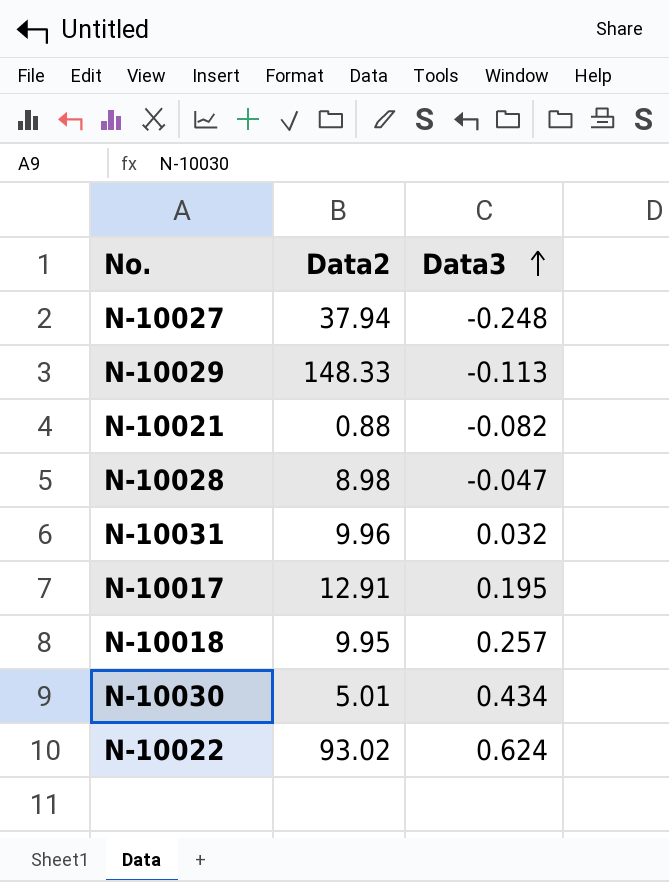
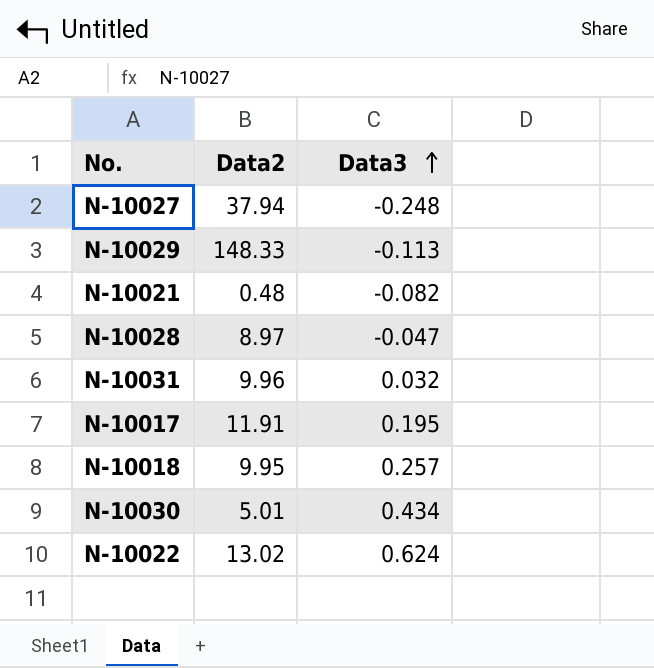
N-10021 | Data2: 0.88 -> 0.48
N-10028 | Data2: 8.98 -> 8.97
N-10017 | Data2: 12.91 -> 11.91
N-10022 | Data2: 93.02 -> 13.02

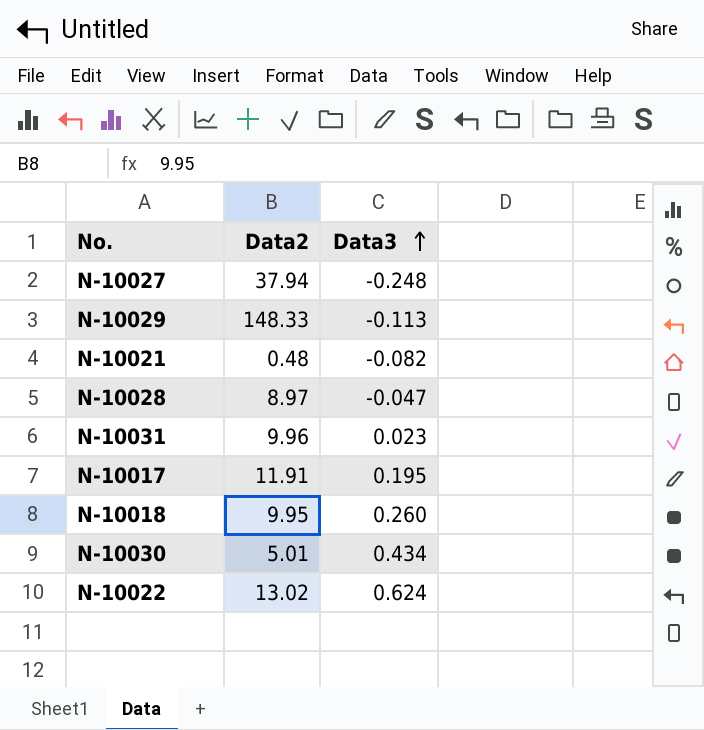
N-10031 | Data3: 0.032 -> 0.023
N-10018 | Data3: 0.257 -> 0.260

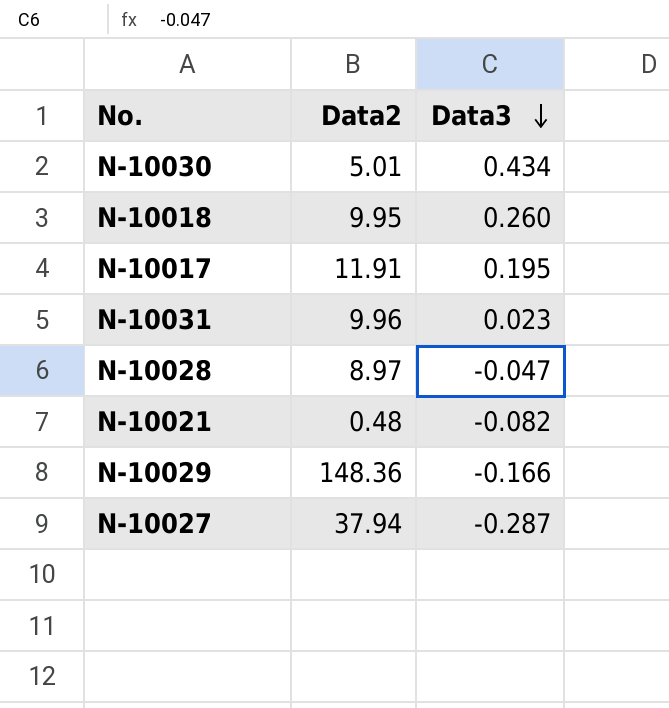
row order: Data3 ascending -> Data3 descending
row N-10022: 13.02 | 0.624 -> none
N-10029 | Data2: 148.33 -> 148.36
N-10029 | Data3: -0.113 -> -0.166
N-10027 | Data3: -0.248 -> -0.287

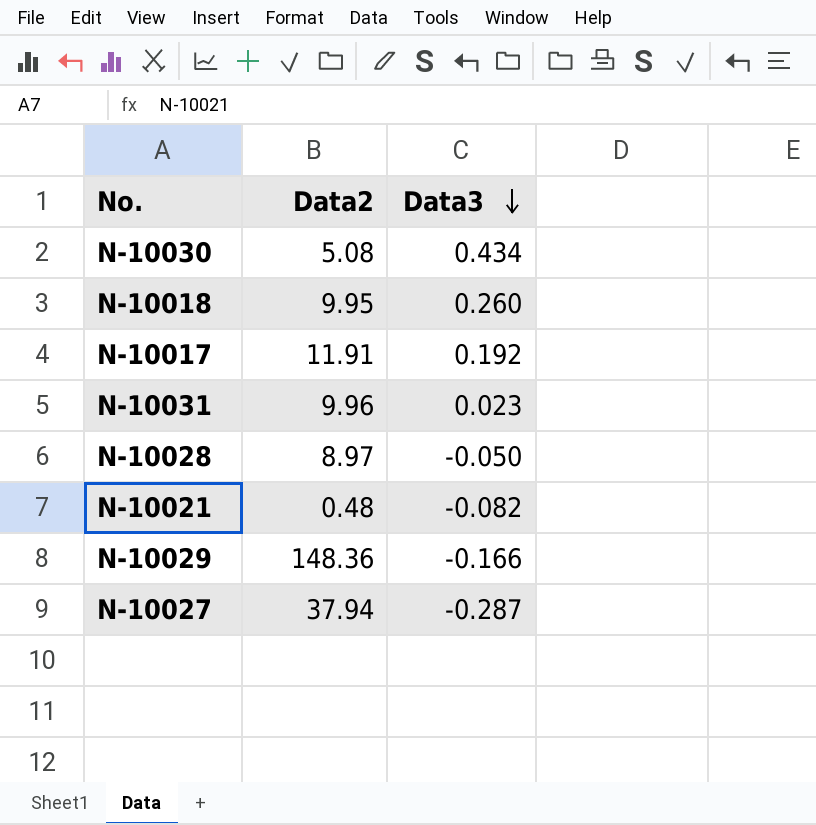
N-10030 | Data2: 5.01 -> 5.08
N-10017 | Data3: 0.195 -> 0.192
N-10028 | Data3: -0.047 -> -0.050

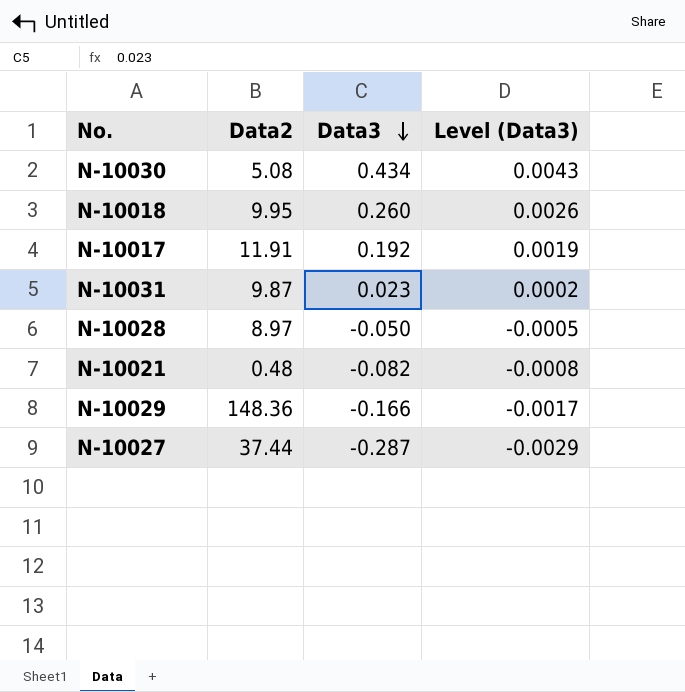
column Level (Data3) | formula: none -> [Data3] * 0.01
N-10031 | Data2: 9.96 -> 9.87
N-10027 | Data2: 37.94 -> 37.44

